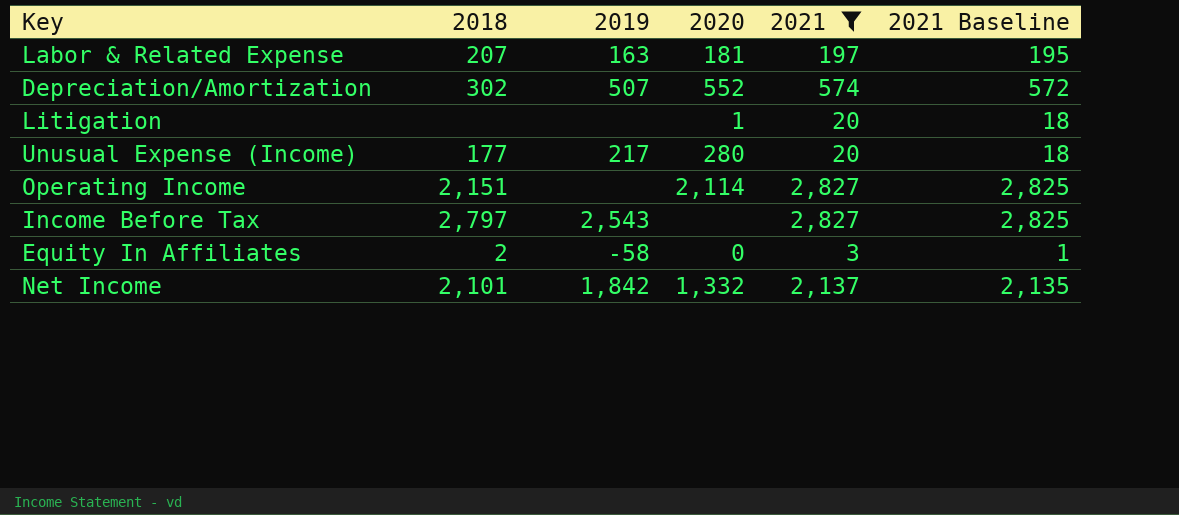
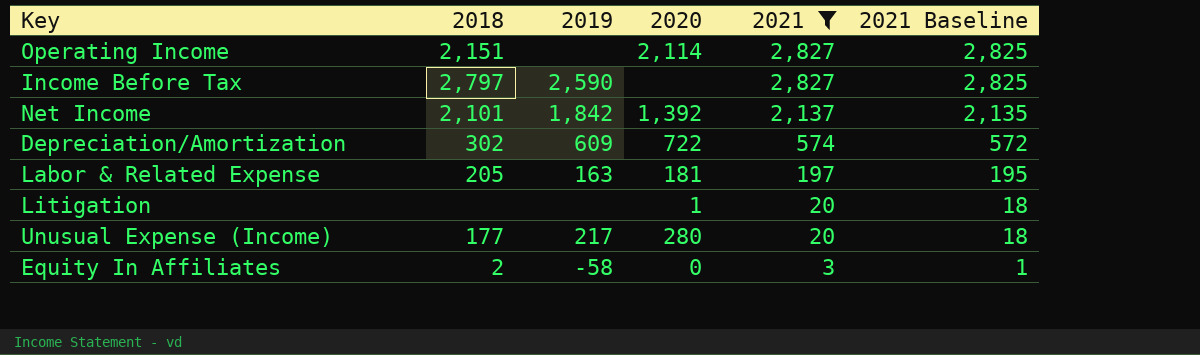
row order: none -> 2021 descending
Income Before Tax | 2019: 2,543 -> 2,590
Net Income | 2020: 1,332 -> 1,392
Depreciation/Amortization | 2019: 507 -> 609
Depreciation/Amortization | 2020: 552 -> 722
Labor & Related Expense | 2018: 207 -> 205

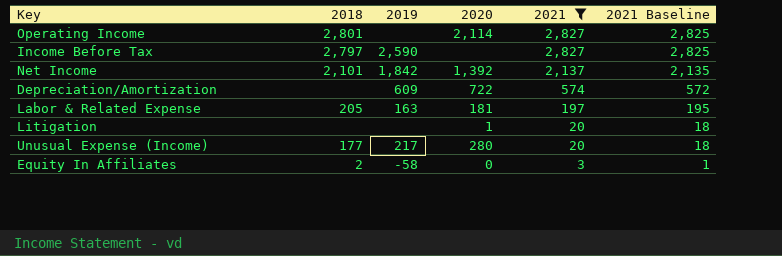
Operating Income | 2018: 2,151 -> 2,801
Depreciation/Amortization | 2018: 302 -> none

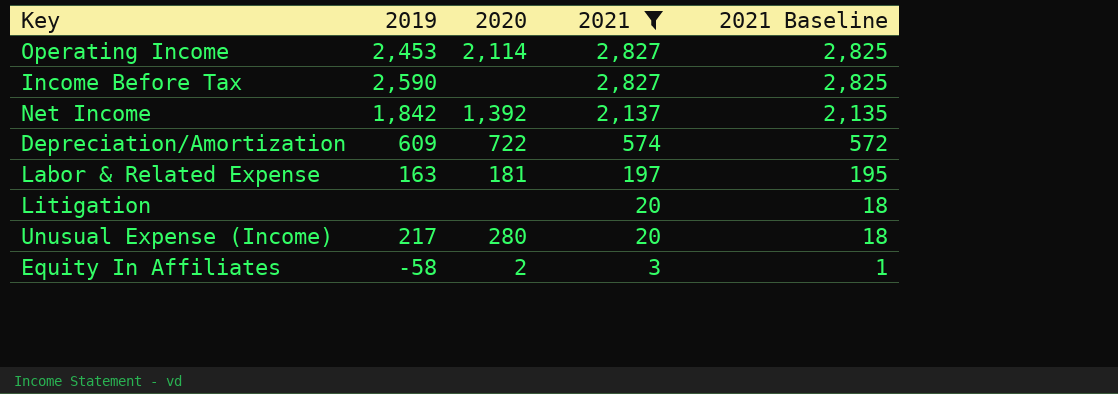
column 2018 | position: 2 -> none
Operating Income | 2019: none -> 2,453
Litigation | 2020: 1 -> none
Equity In Affiliates | 2020: 0 -> 2

